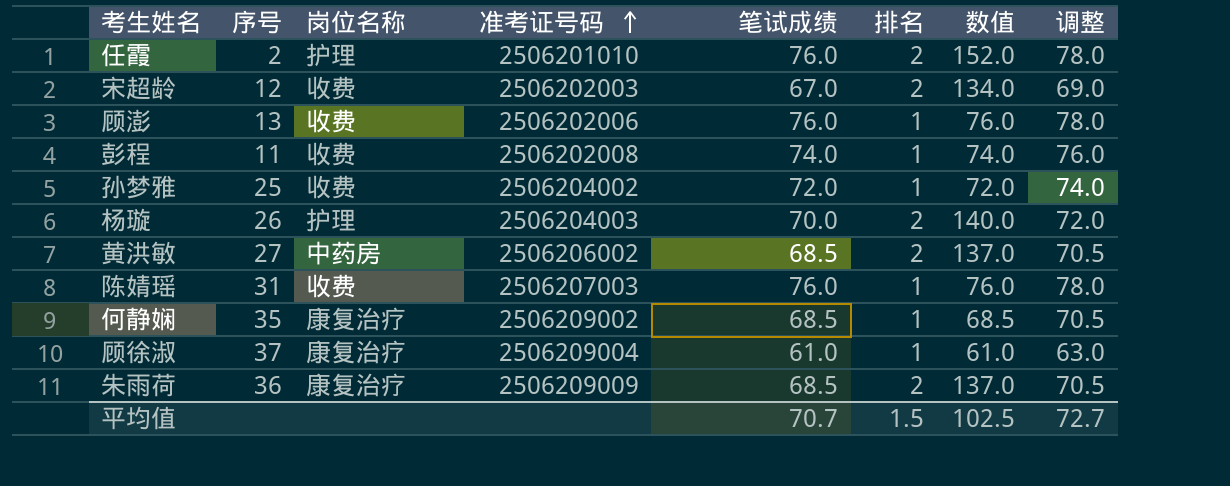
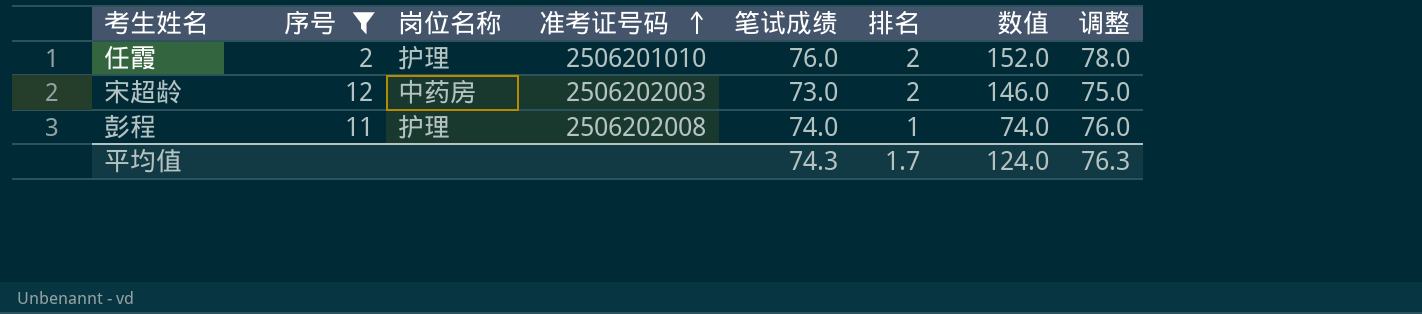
filter: none -> 序号 <= 12
宋超龄 | 岗位名称: 收费 -> 中药房
宋超龄 | 笔试成绩: 67.0 -> 73.0
宋超龄 | 数值: 134.0 -> 146.0
宋超龄 | 调整: 69.0 -> 75.0
彭程 | 岗位名称: 收费 -> 护理
平均值 | 笔试成绩: 70.7 -> 74.3
平均值 | 排名: 1.5 -> 1.7
平均值 | 数值: 102.5 -> 124.0
平均值 | 调整: 72.7 -> 76.3

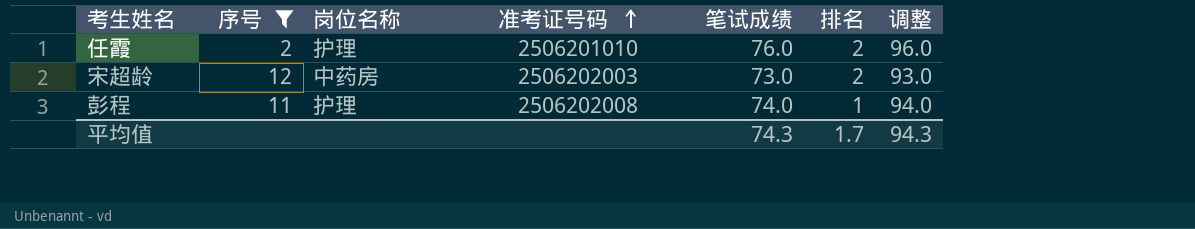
column 数值 | formula: [笔试成绩] * [排名] -> none
column 调整 | formula: [笔试成绩] + 2 -> [笔试成绩] + 20
平均值 | 调整: 76.3 -> 94.3

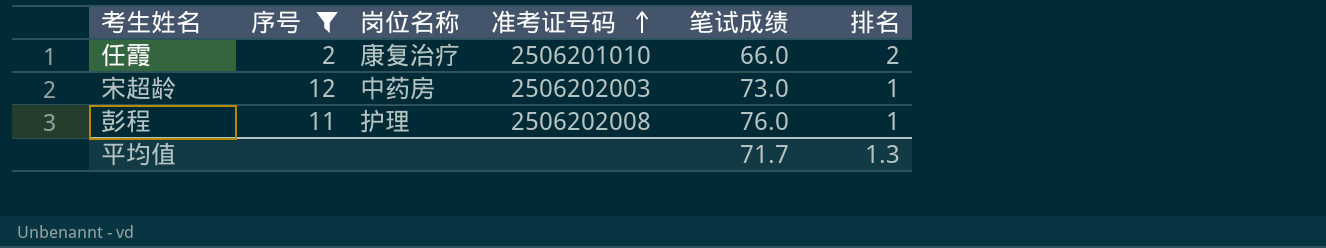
column 调整 | formula: [笔试成绩] + 20 -> none
任霞 | 岗位名称: 护理 -> 康复治疗
任霞 | 笔试成绩: 76.0 -> 66.0
宋超龄 | 排名: 2 -> 1
彭程 | 笔试成绩: 74.0 -> 76.0
平均值 | 笔试成绩: 74.3 -> 71.7
平均值 | 排名: 1.7 -> 1.3

